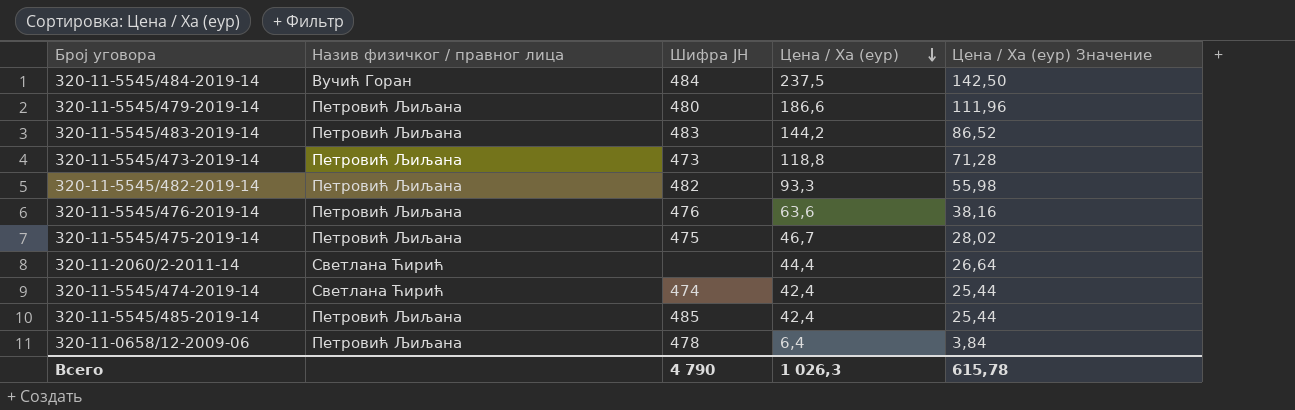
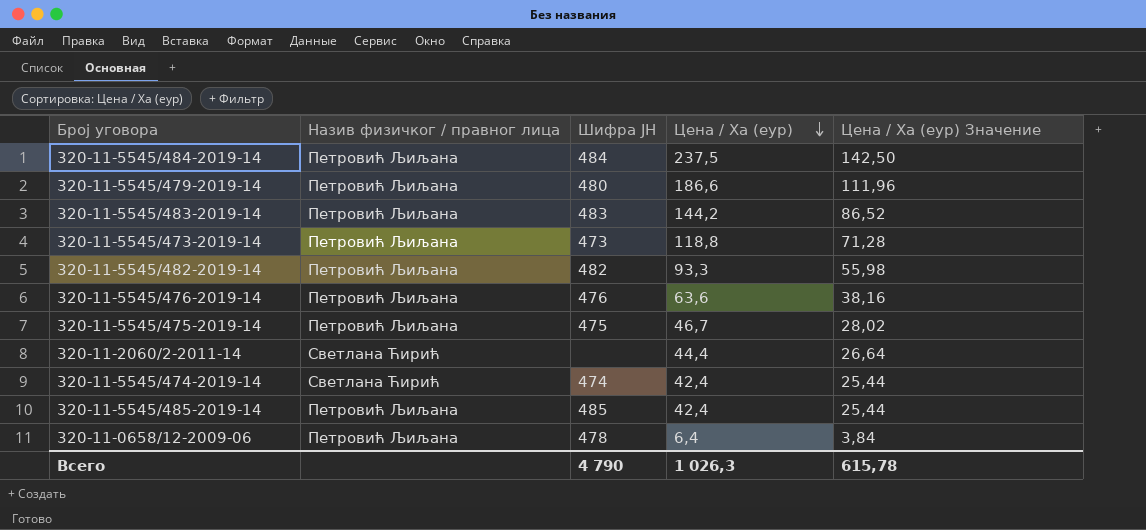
320-11-5545/484-2019-14 | Назив физичког / правног лица: Вучић Горан -> Петровић Љиљана

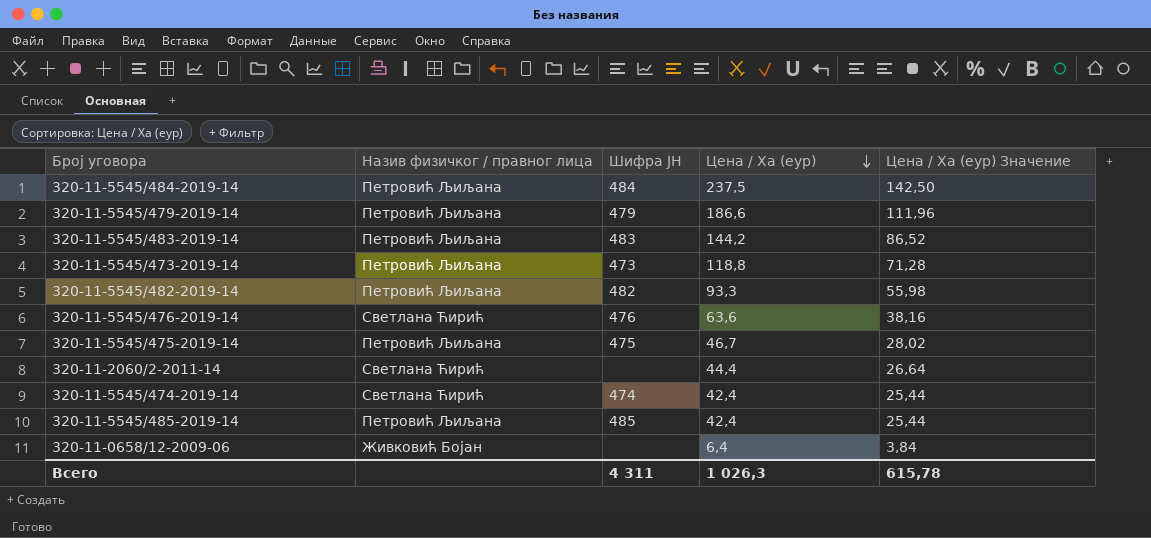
320-11-5545/479-2019-14 | Шифра ЈН: 480 -> 479
320-11-5545/476-2019-14 | Назив физичког / правног лица: Петровић Љиљана -> Светлана Ћирић
320-11-0658/12-2009-06 | Назив физичког / правног лица: Петровић Љиљана -> Живковић Бојан
320-11-0658/12-2009-06 | Шифра ЈН: 478 -> none
Всего | Шифра ЈН: 4 790 -> 4 311

